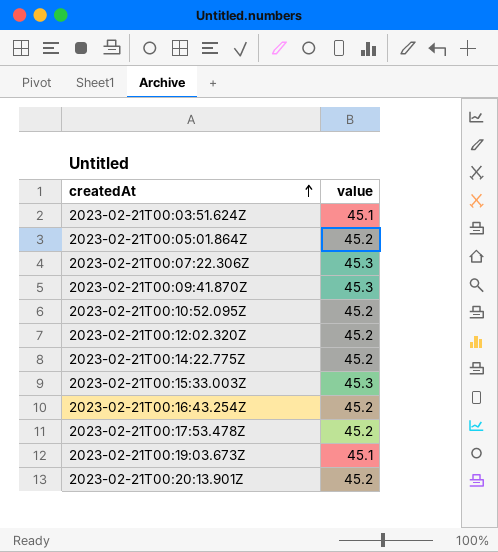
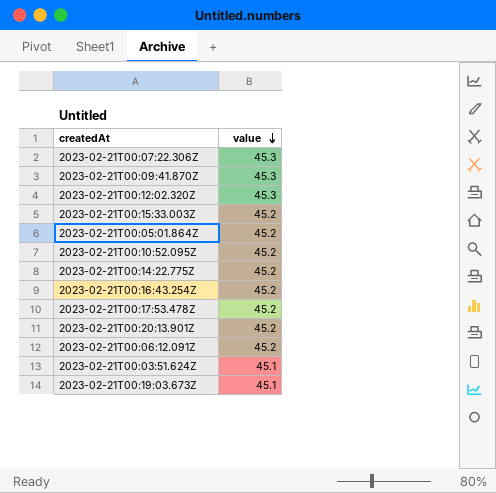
row order: createdAt ascending -> value descending
2023-02-21T00:12:02.320Z | value: 45.2 -> 45.3
2023-02-21T00:15:33.003Z | value: 45.3 -> 45.2
row 2023-02-21T00:06:12.091Z: none -> 45.2

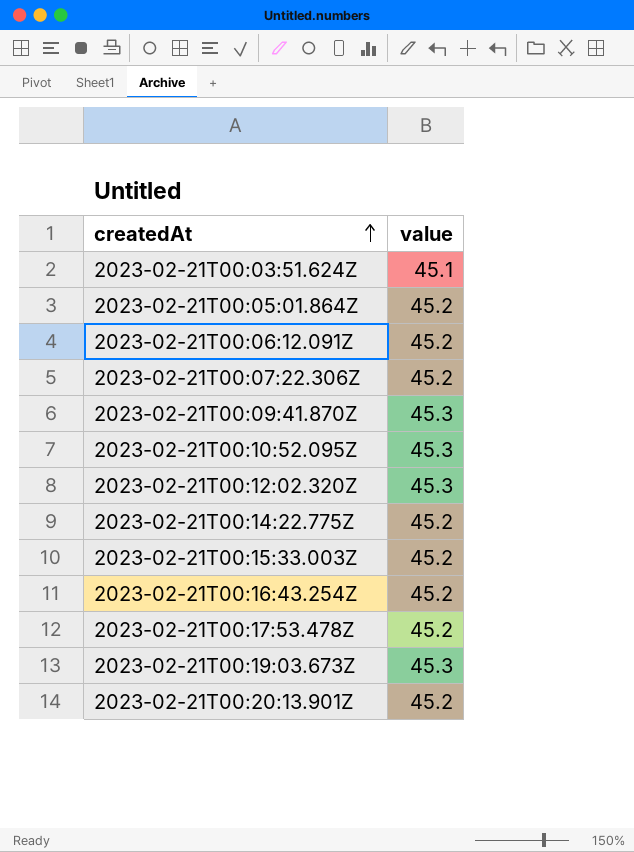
row order: value descending -> createdAt ascending
2023-02-21T00:07:22.306Z | value: 45.3 -> 45.2
2023-02-21T00:10:52.095Z | value: 45.2 -> 45.3
2023-02-21T00:19:03.673Z | value: 45.1 -> 45.3

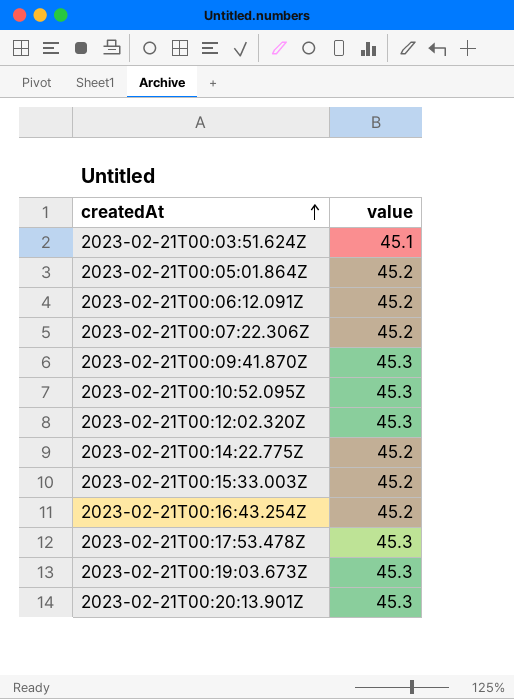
2023-02-21T00:17:53.478Z | value: 45.2 -> 45.3
2023-02-21T00:20:13.901Z | value: 45.2 -> 45.3

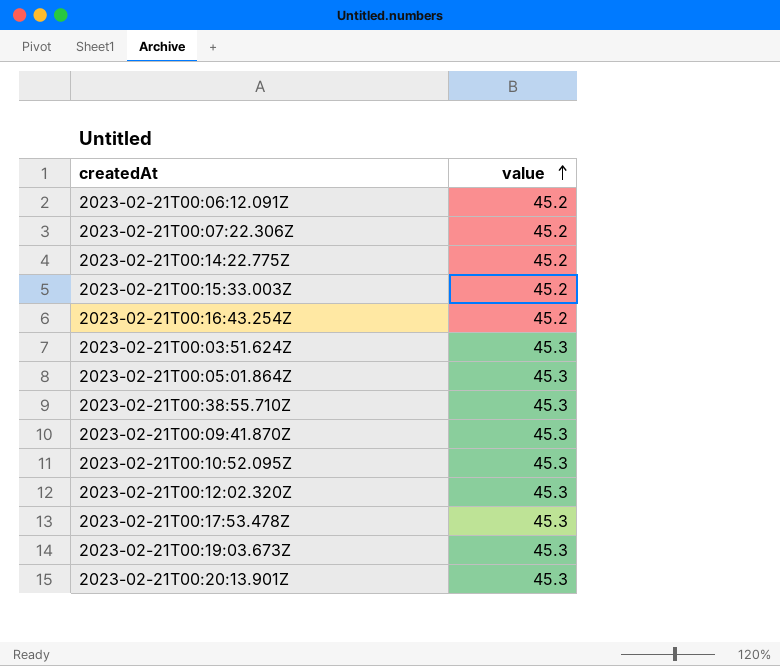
row order: createdAt ascending -> value ascending
2023-02-21T00:03:51.624Z | value: 45.1 -> 45.3
2023-02-21T00:05:01.864Z | value: 45.2 -> 45.3
row 2023-02-21T00:38:55.710Z: none -> 45.3

